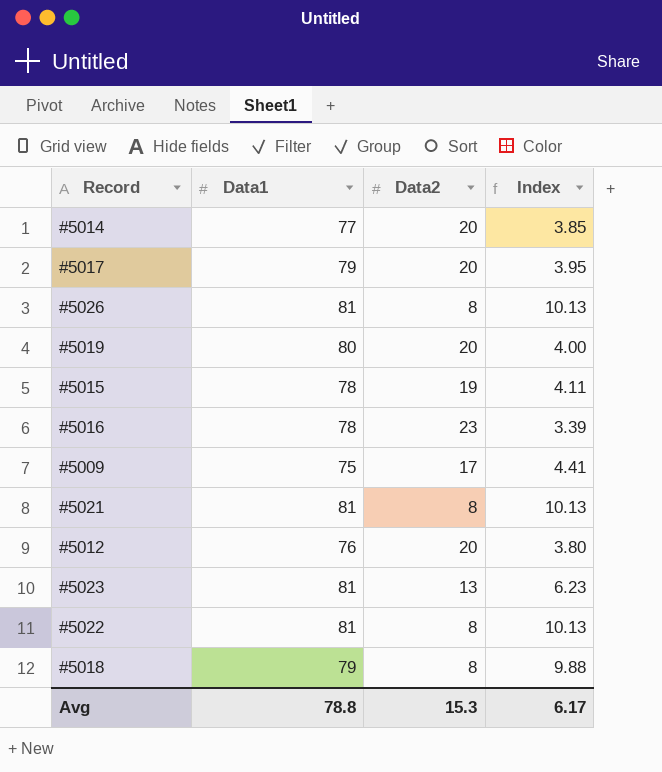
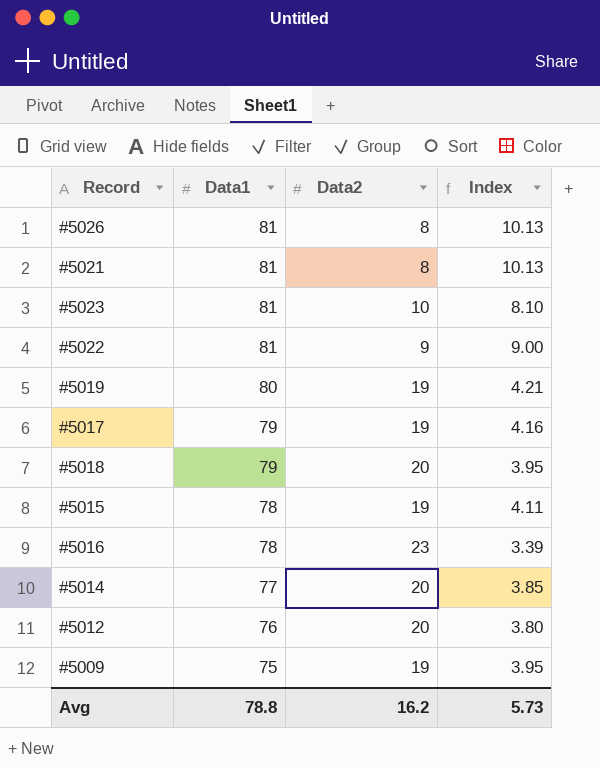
row order: none -> Data1 descending
#5023 | Data2: 13 -> 10
#5023 | Index: 6.23 -> 8.10
#5022 | Data2: 8 -> 9
#5022 | Index: 10.13 -> 9.00
#5019 | Data2: 20 -> 19
#5019 | Index: 4.00 -> 4.21
#5017 | Data2: 20 -> 19
#5017 | Index: 3.95 -> 4.16
#5018 | Data2: 8 -> 20
#5018 | Index: 9.88 -> 3.95
#5009 | Data2: 17 -> 19
#5009 | Index: 4.41 -> 3.95
Avg | Data2: 15.3 -> 16.2
Avg | Index: 6.17 -> 5.73

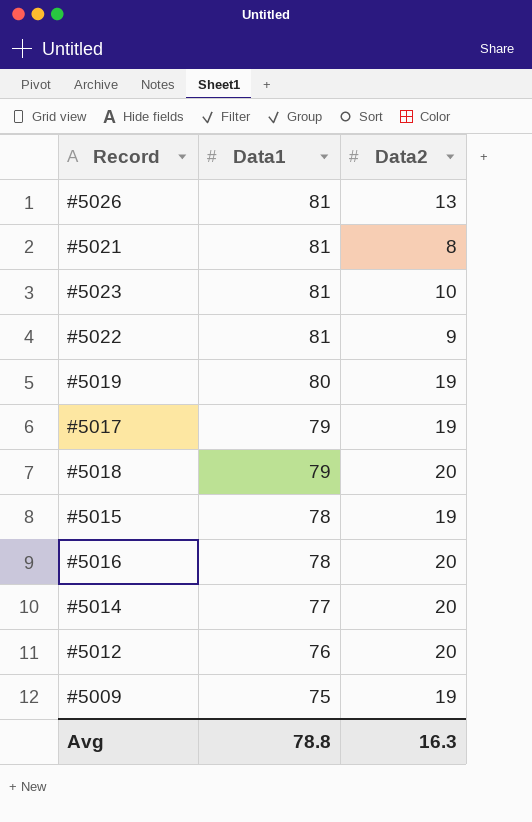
column Index | formula: [Data1] / [Data2] -> none
#5026 | Data2: 8 -> 13
#5016 | Data2: 23 -> 20
Avg | Data2: 16.2 -> 16.3

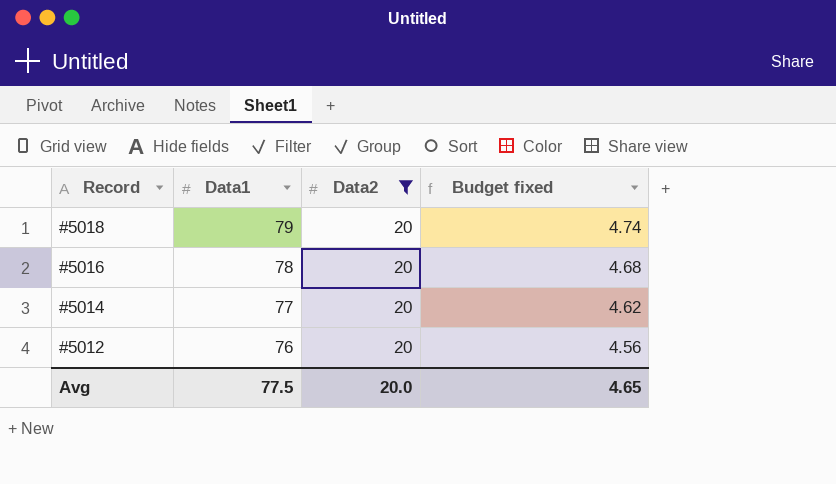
filter: none -> Data2 = 20
column Budget fixed | formula: none -> [Data1] * 0.06
Avg | Data1: 78.8 -> 77.5
Avg | Data2: 16.3 -> 20.0

